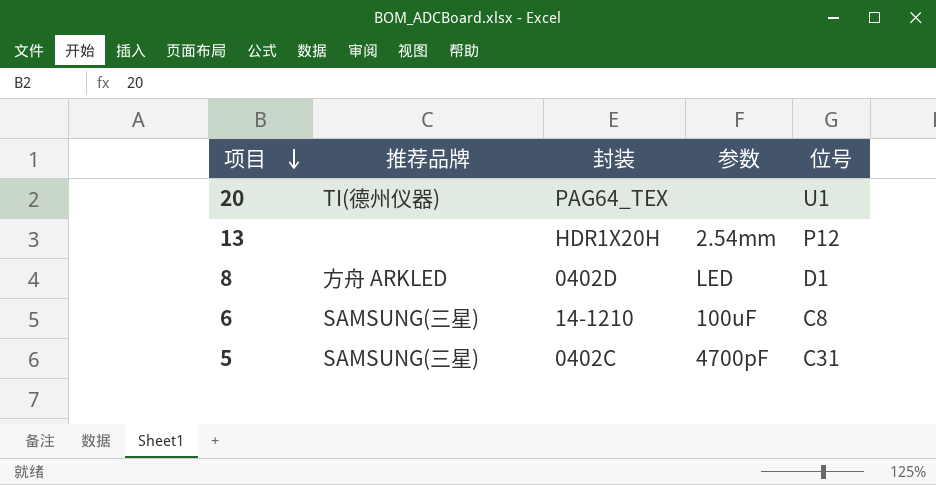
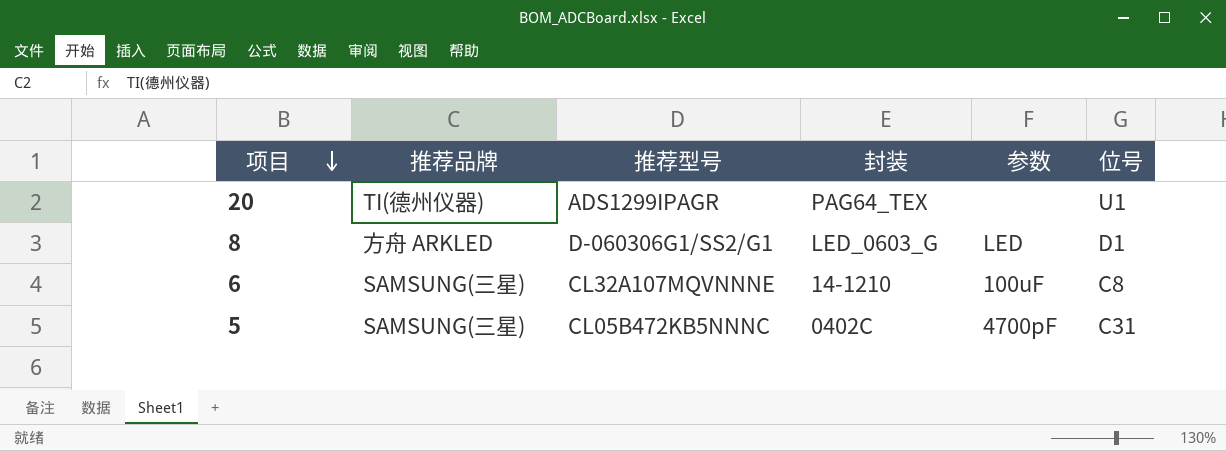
column 推荐型号 | position: none -> 3
row 13: none | HDR1X20H | 2.54mm | P12 -> none
8 | 封装: 0402D -> LED_0603_G

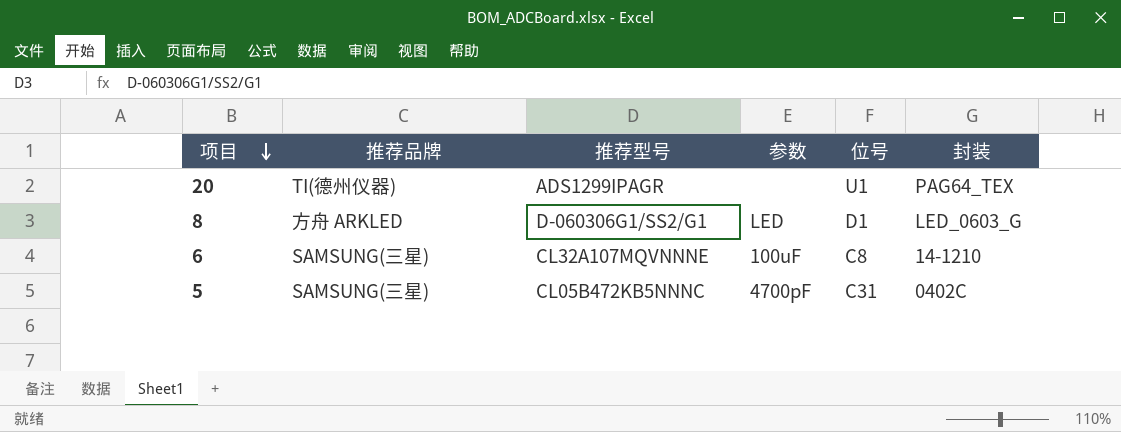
column 封装 | position: 4 -> 6

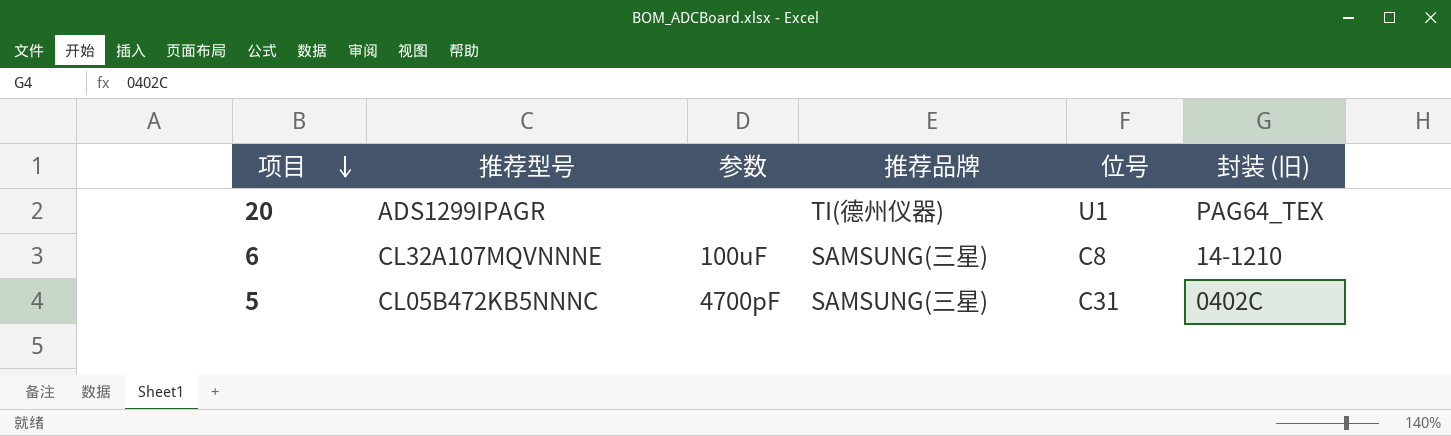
column 推荐品牌 | position: 2 -> 4
column name: 封装 -> 封装 (旧)
row 8: 方舟 ARKLED | D-060306G1/SS2/G1 | LED | D1 | LED_0603_G -> none

